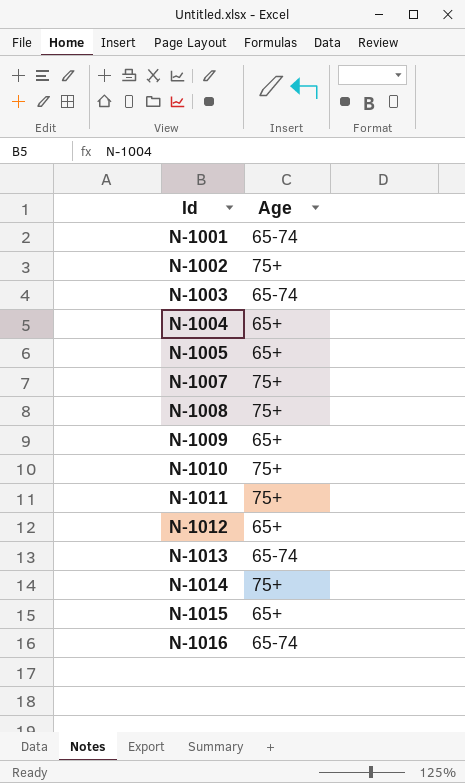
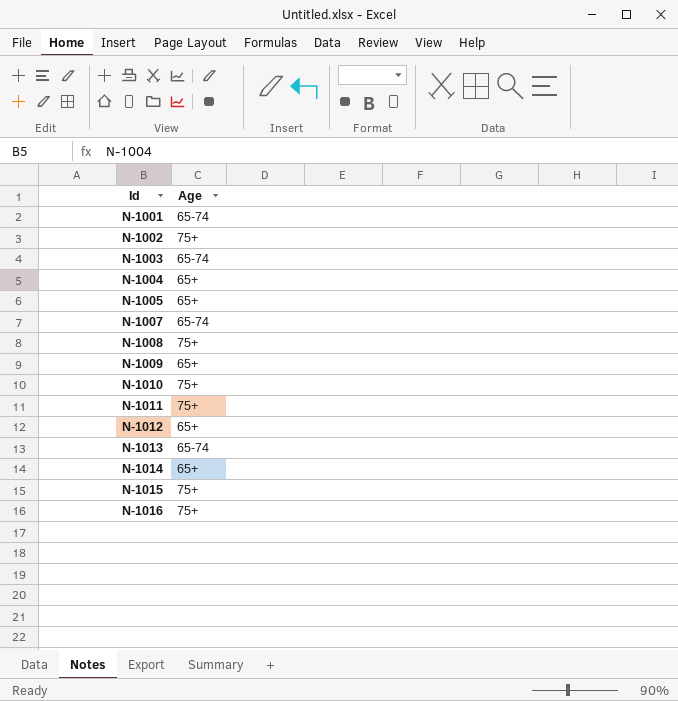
N-1007 | Age: 75+ -> 65-74
N-1014 | Age: 75+ -> 65+
N-1015 | Age: 65+ -> 75+
N-1016 | Age: 65-74 -> 75+

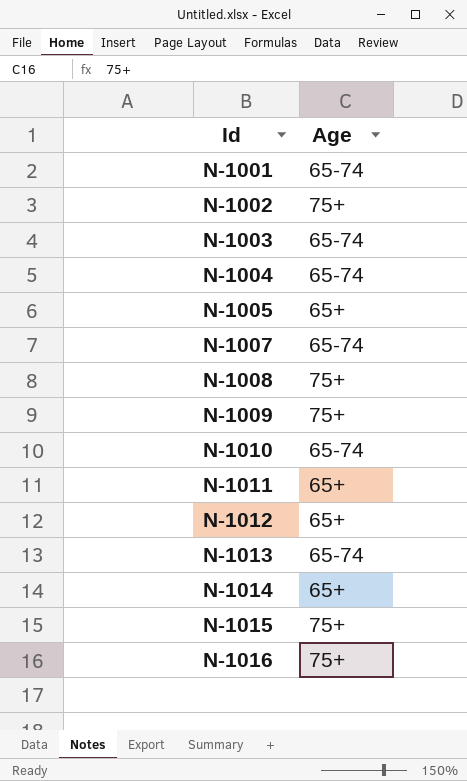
N-1004 | Age: 65+ -> 65-74
N-1009 | Age: 65+ -> 75+
N-1010 | Age: 75+ -> 65-74
N-1011 | Age: 75+ -> 65+

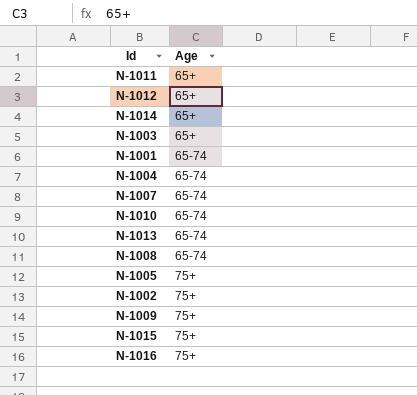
row order: Id ascending -> Age ascending
N-1003 | Age: 65-74 -> 65+
N-1008 | Age: 75+ -> 65-74
N-1005 | Age: 65+ -> 75+

